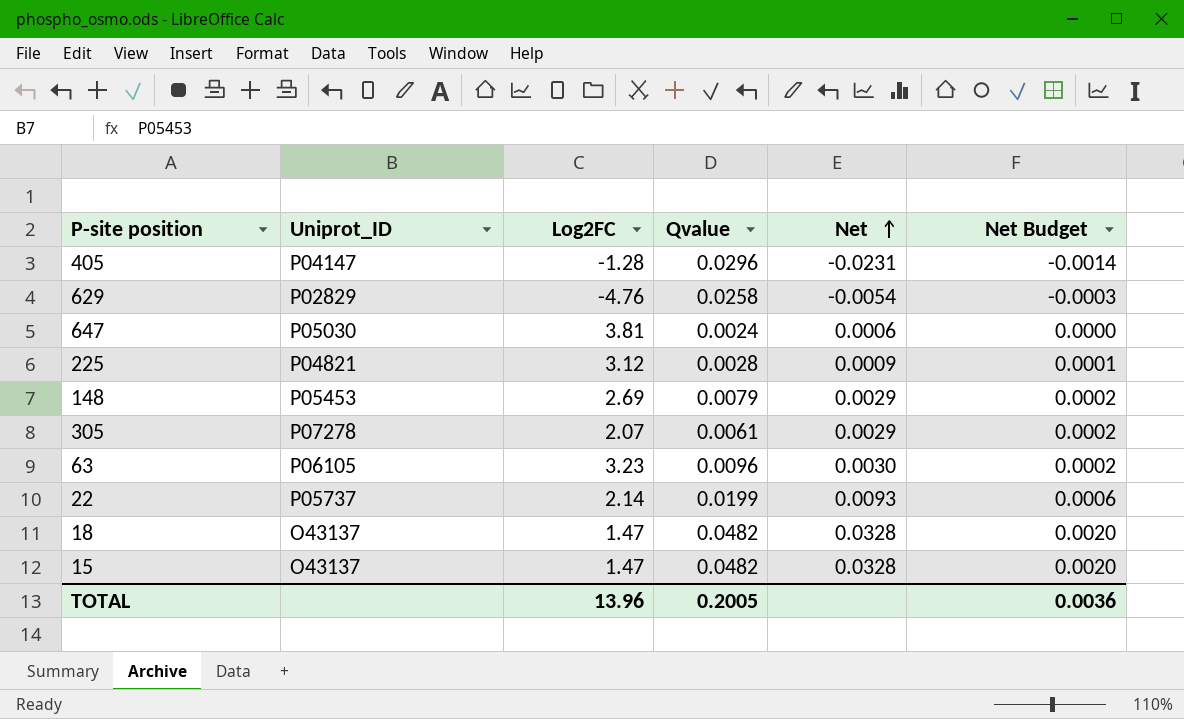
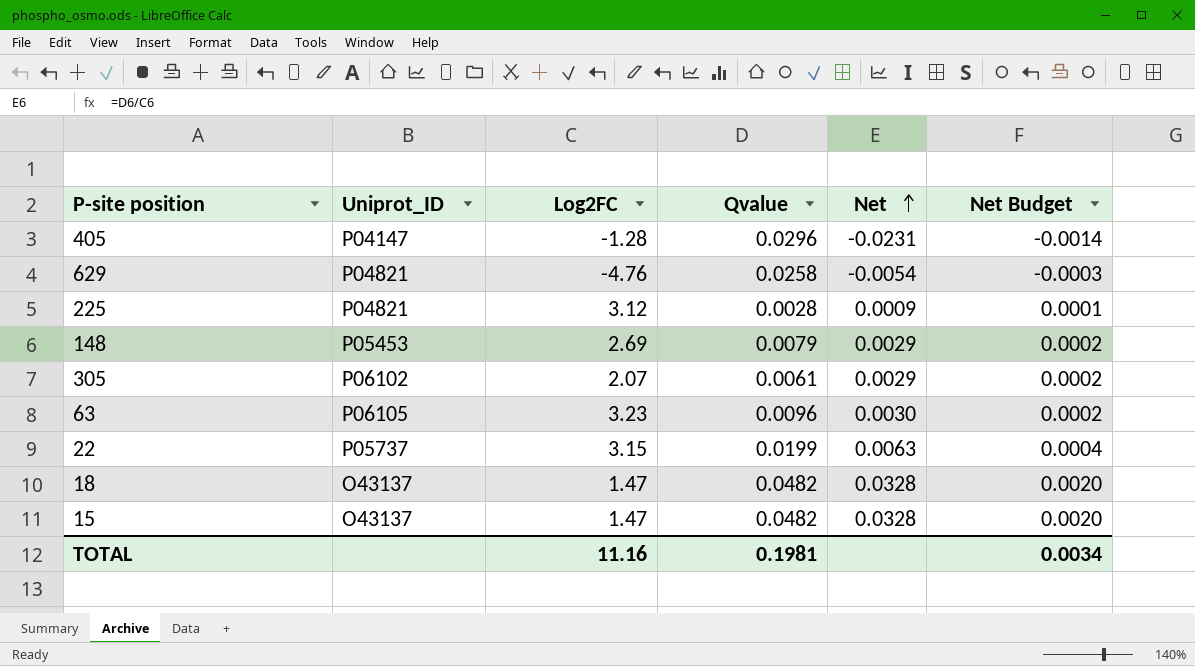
row 647: P05030 | 3.81 | 0.0024 | 0.0006 | 0.0000 -> none
629 | Uniprot_ID: P02829 -> P04821
305 | Uniprot_ID: P07278 -> P06102
22 | Log2FC: 2.14 -> 3.15
22 | Net: 0.0093 -> 0.0063
22 | Net Budget: 0.0006 -> 0.0004
TOTAL | Log2FC: 13.96 -> 11.16
TOTAL | Qvalue: 0.2005 -> 0.1981
TOTAL | Net Budget: 0.0036 -> 0.0034

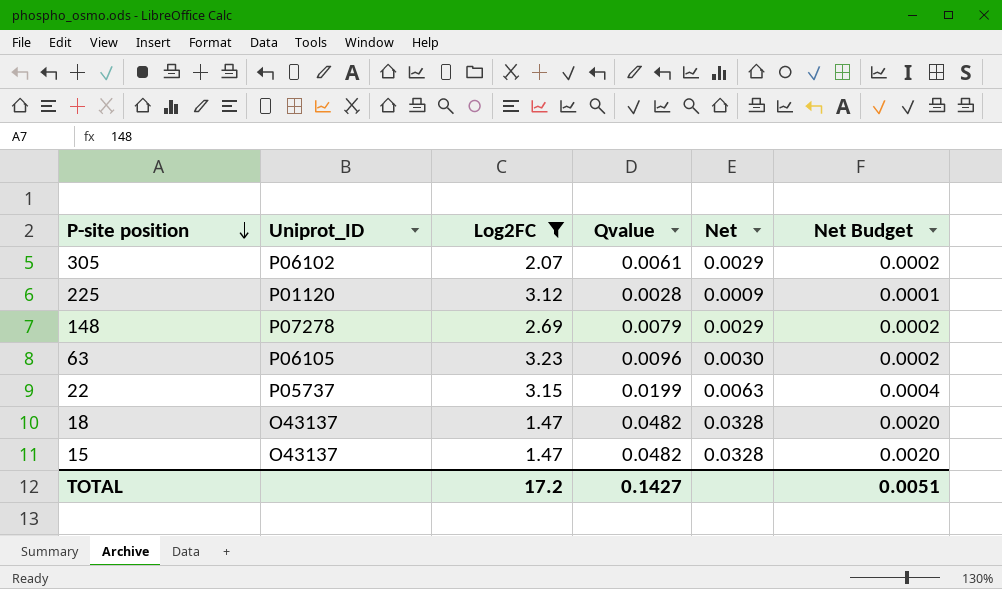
filter: none -> Log2FC >= 1.47
row order: Net ascending -> P-site position descending
225 | Uniprot_ID: P04821 -> P01120
148 | Uniprot_ID: P05453 -> P07278
TOTAL | Log2FC: 11.16 -> 17.2
TOTAL | Qvalue: 0.1981 -> 0.1427
TOTAL | Net Budget: 0.0034 -> 0.0051

